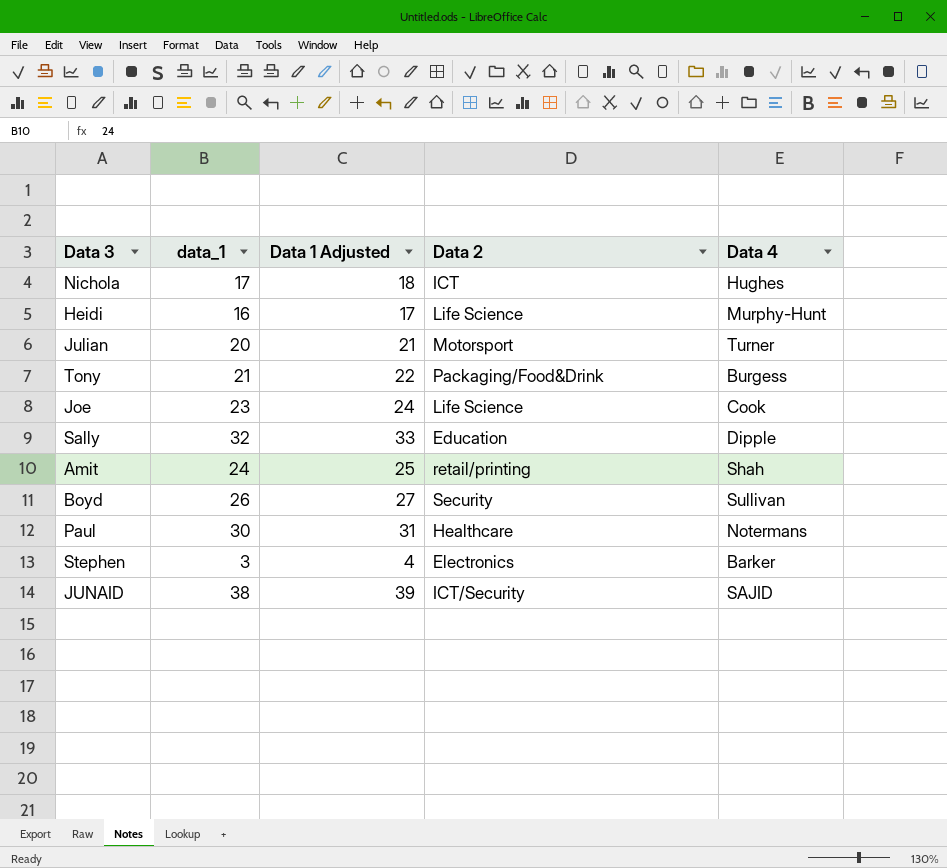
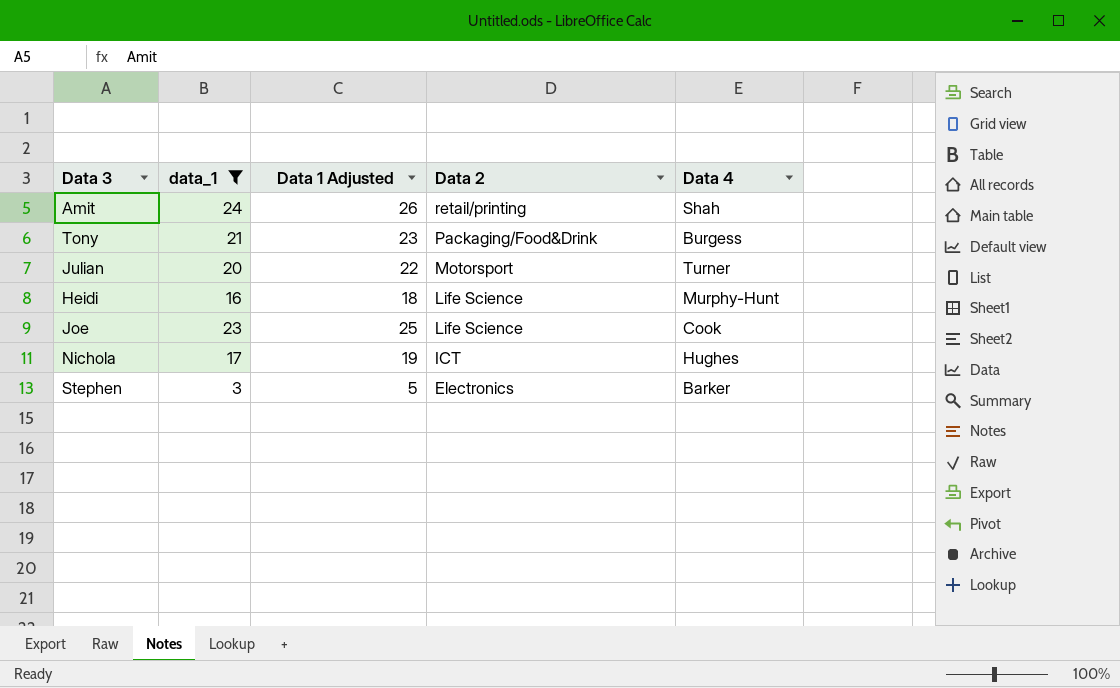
filter: none -> data_1 <= 24
row order: none -> Data 2 descending
column Data 1 Adjusted | formula: [data_1] + 1 -> [data_1] + 2

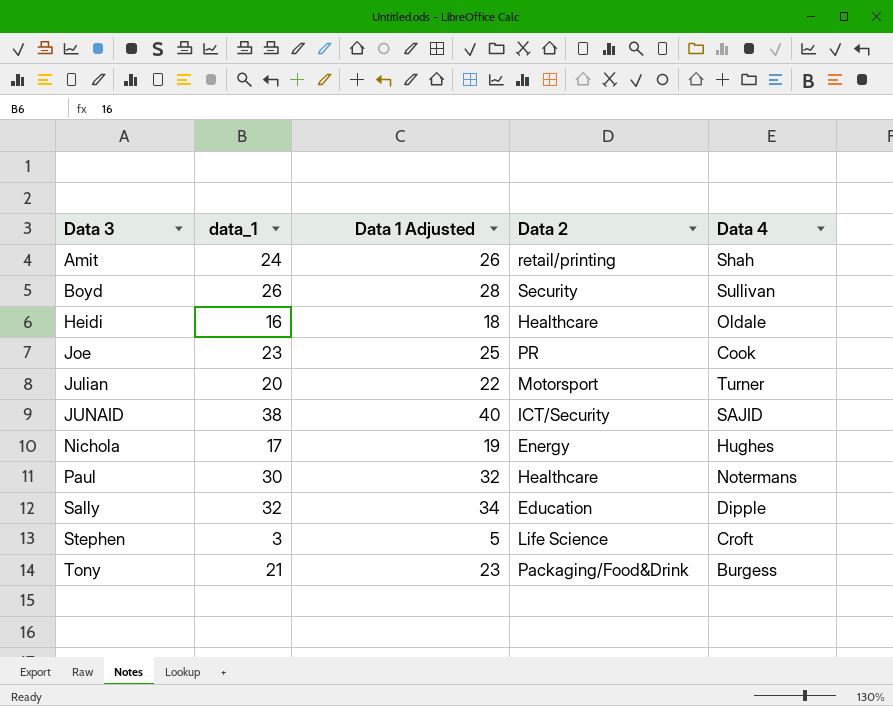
filter: data_1 <= 24 -> none
row order: Data 2 descending -> Data 3 ascending
Heidi | Data 2: Life Science -> Healthcare
Heidi | Data 4: Murphy-Hunt -> Oldale
Joe | Data 2: Life Science -> PR
Nichola | Data 2: ICT -> Energy
Stephen | Data 2: Electronics -> Life Science
Stephen | Data 4: Barker -> Croft

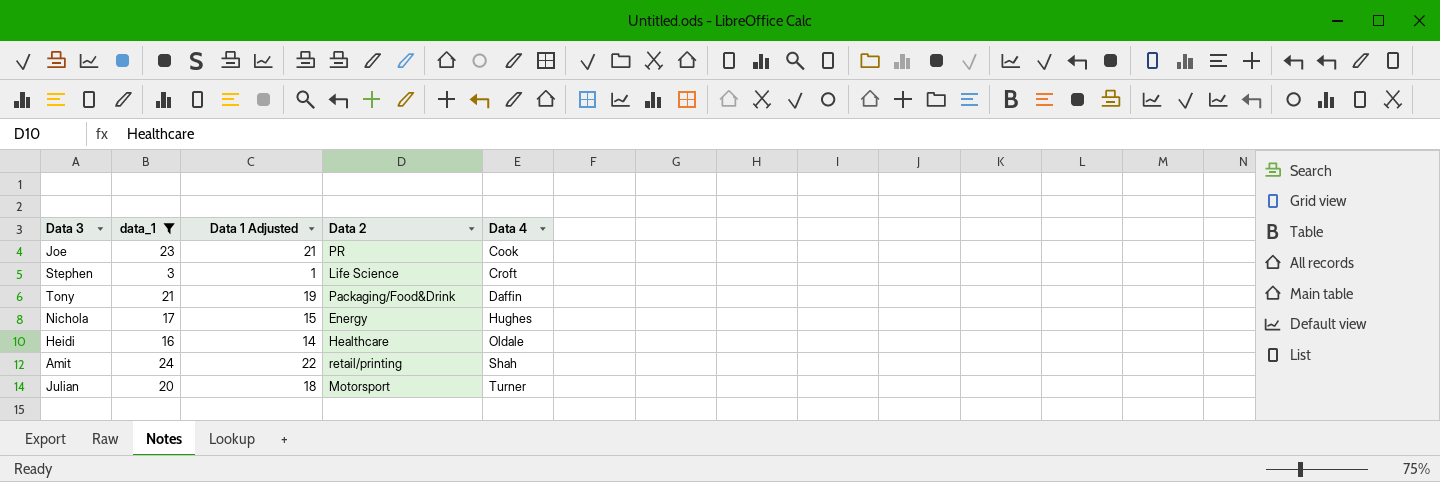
filter: none -> data_1 <= 24
row order: Data 3 ascending -> Data 4 ascending
column Data 1 Adjusted | formula: [data_1] + 2 -> [data_1] - 2
Tony | Data 4: Burgess -> Daffin

